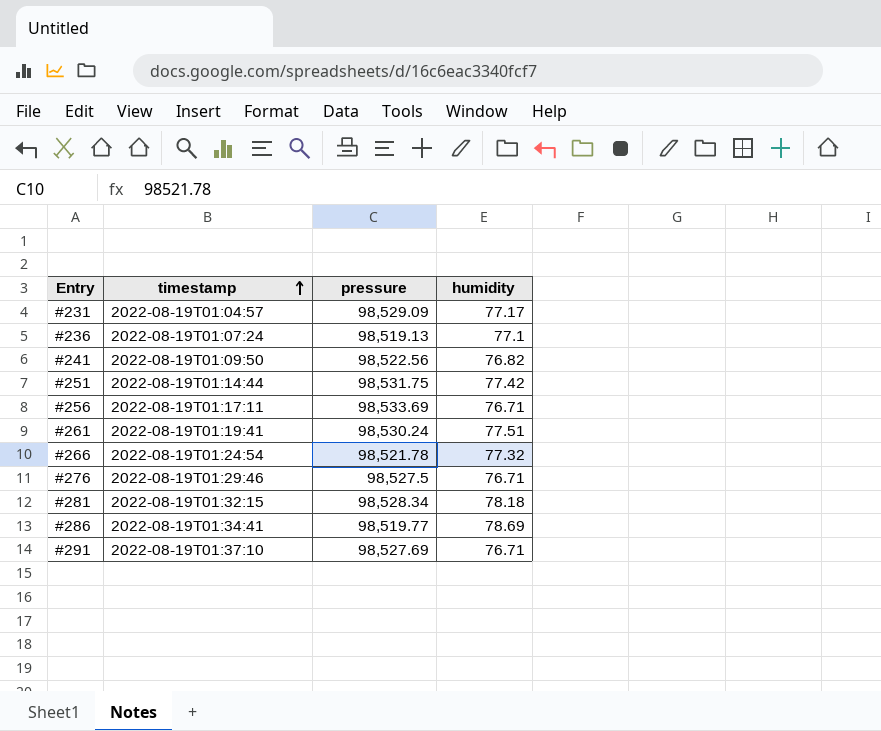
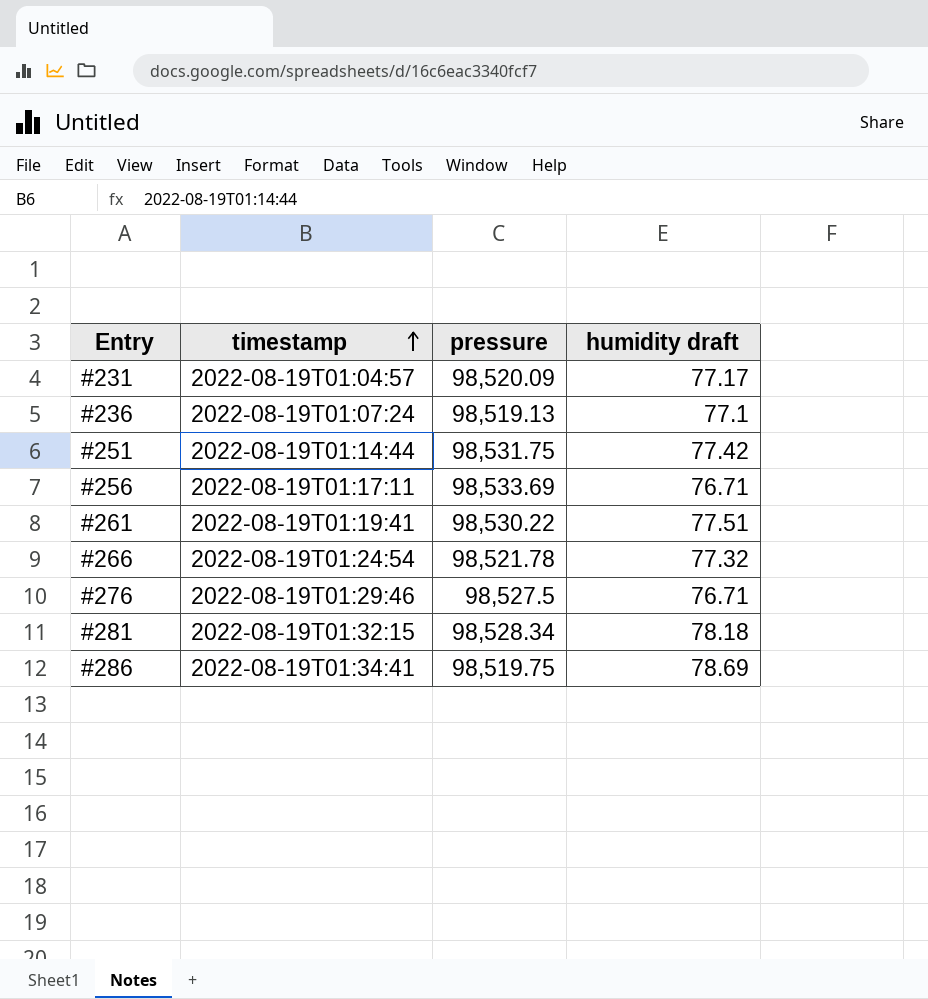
column name: humidity -> humidity draft
row #241: 2022-08-19T01:09:50 | 98,522.56 | 76.82 -> none
row #291: 2022-08-19T01:37:10 | 98,527.69 | 76.71 -> none
#231 | pressure: 98,529.09 -> 98,520.09
#261 | pressure: 98,530.24 -> 98,530.22
#286 | pressure: 98,519.77 -> 98,519.75

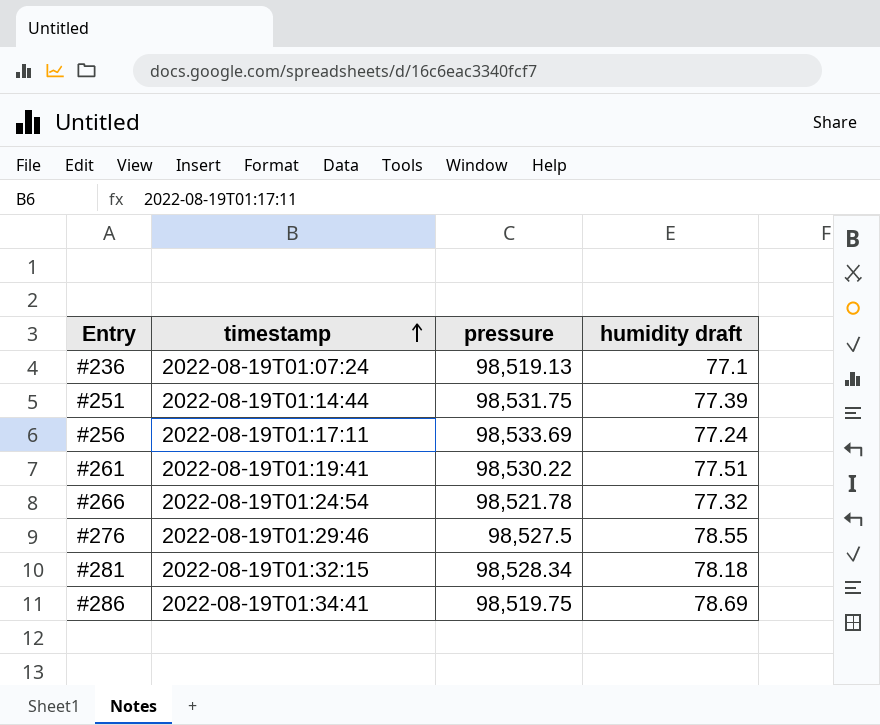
row #231: 2022-08-19T01:04:57 | 98,520.09 | 77.17 -> none
#251 | humidity draft: 77.42 -> 77.39
#256 | humidity draft: 76.71 -> 77.24
#276 | humidity draft: 76.71 -> 78.55

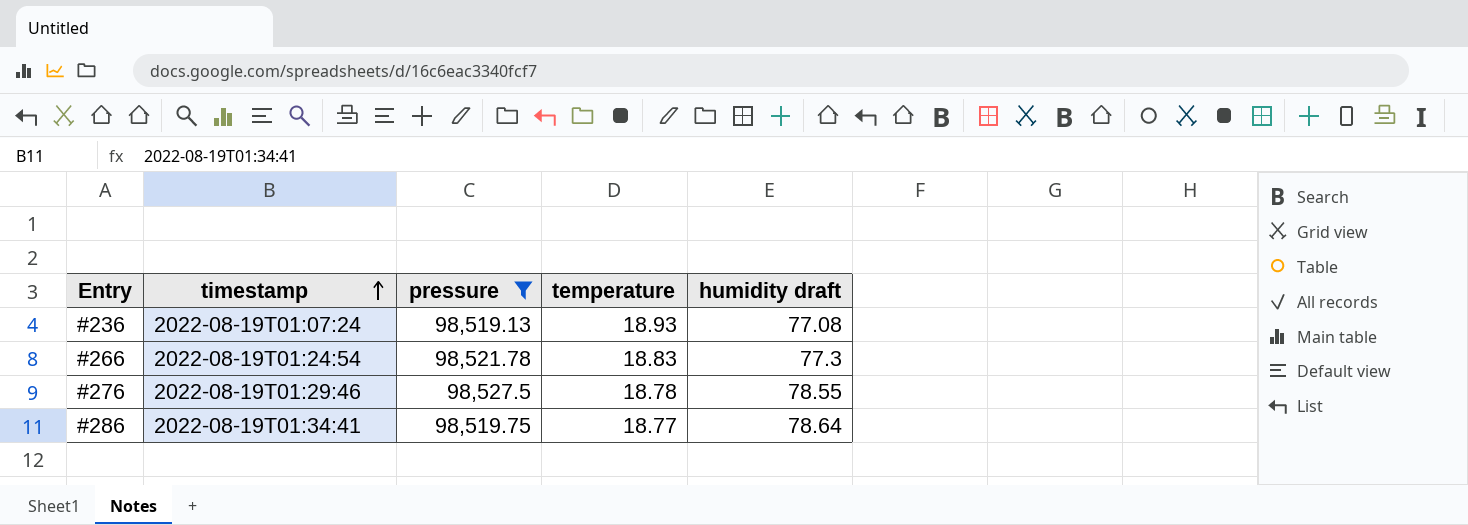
filter: none -> pressure <= 98,527.5
column temperature | position: none -> 4
#236 | humidity draft: 77.1 -> 77.08
#266 | humidity draft: 77.32 -> 77.3
#286 | humidity draft: 78.69 -> 78.64

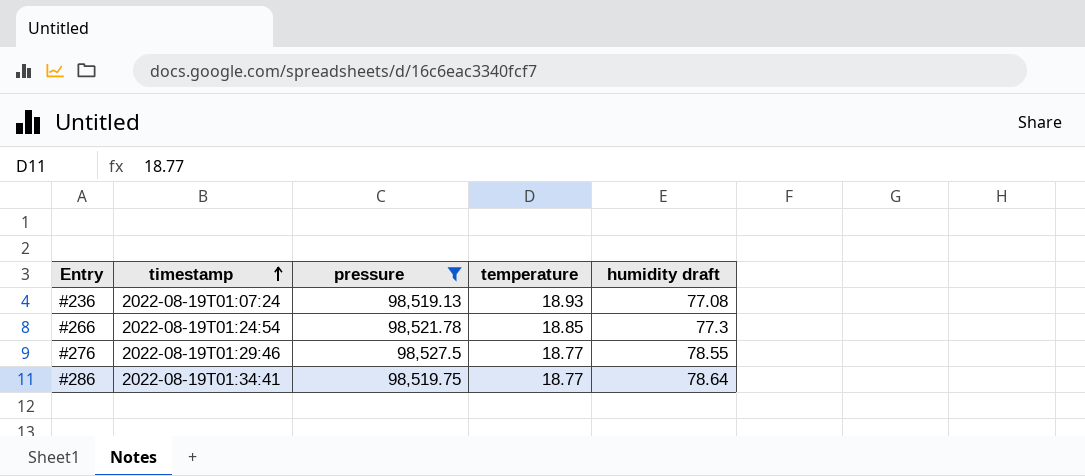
#266 | temperature: 18.83 -> 18.85
#276 | temperature: 18.78 -> 18.77

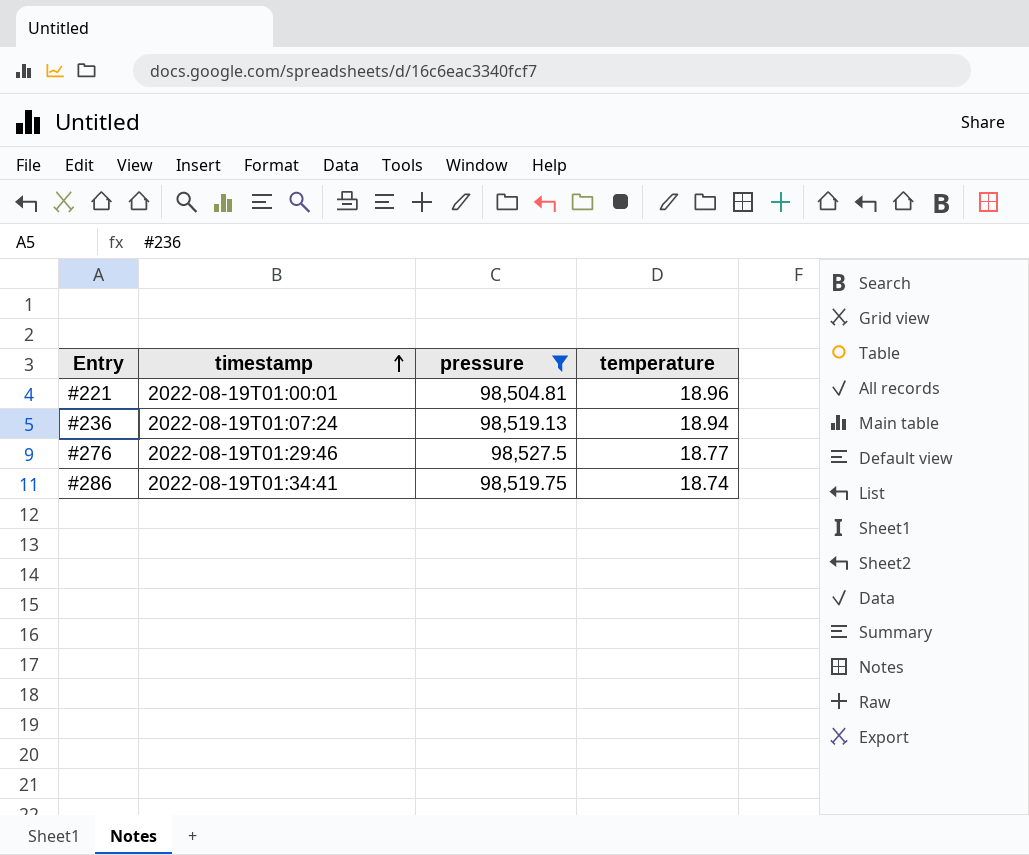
column humidity draft | position: 5 -> none
row #266: 2022-08-19T01:24:54 | 98,521.78 | 18.85 | 77.3 -> none
row #221: none -> 2022-08-19T01:00:01 | 98,504.81 | 18.96
#236 | temperature: 18.93 -> 18.94
#286 | temperature: 18.77 -> 18.74

